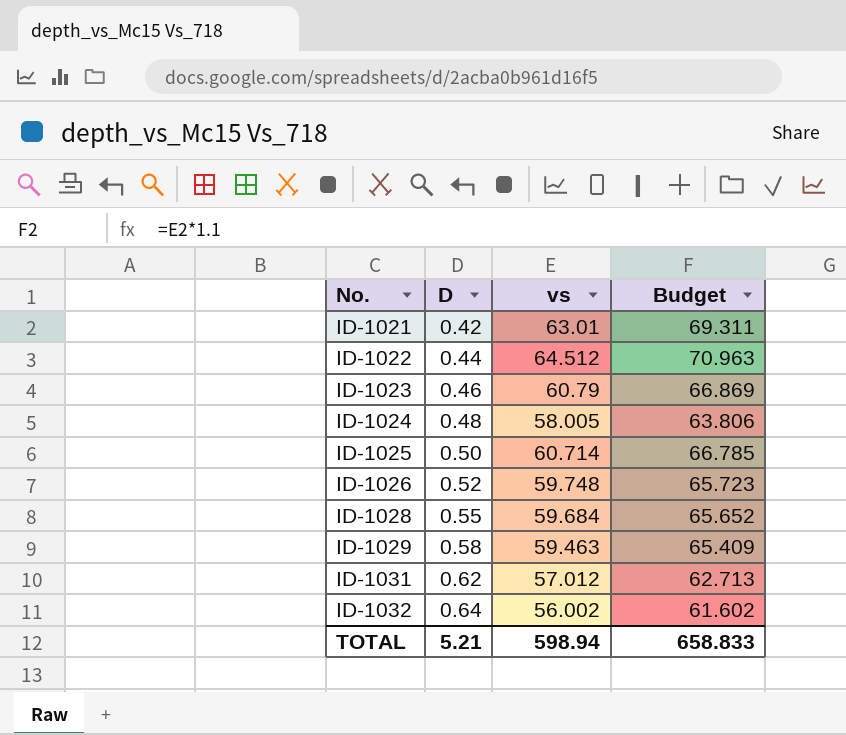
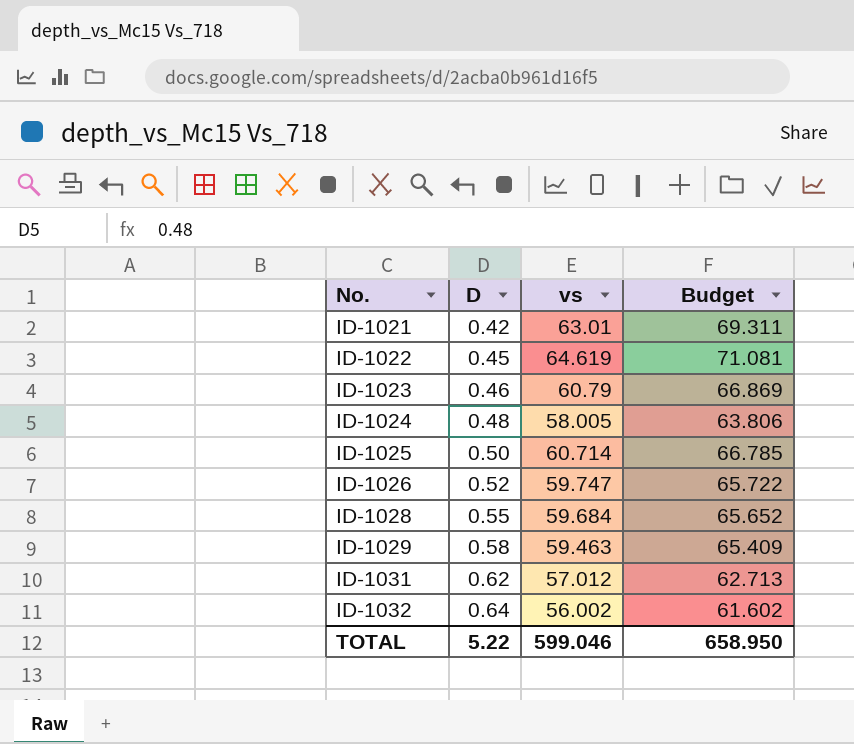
ID-1022 | D: 0.44 -> 0.45
ID-1022 | vs: 64.512 -> 64.619
ID-1022 | Budget: 70.963 -> 71.081
ID-1026 | vs: 59.748 -> 59.747
ID-1026 | Budget: 65.723 -> 65.722
TOTAL | D: 5.21 -> 5.22
TOTAL | vs: 598.94 -> 599.046
TOTAL | Budget: 658.833 -> 658.950

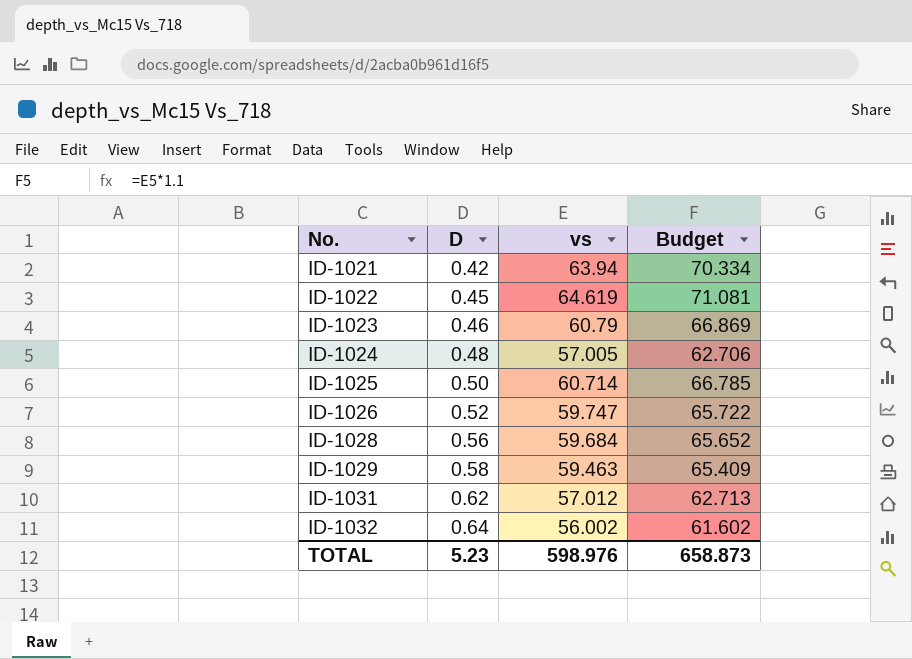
ID-1021 | vs: 63.01 -> 63.94
ID-1021 | Budget: 69.311 -> 70.334
ID-1024 | vs: 58.005 -> 57.005
ID-1024 | Budget: 63.806 -> 62.706
ID-1028 | D: 0.55 -> 0.56
TOTAL | D: 5.22 -> 5.23
TOTAL | vs: 599.046 -> 598.976
TOTAL | Budget: 658.950 -> 658.873

